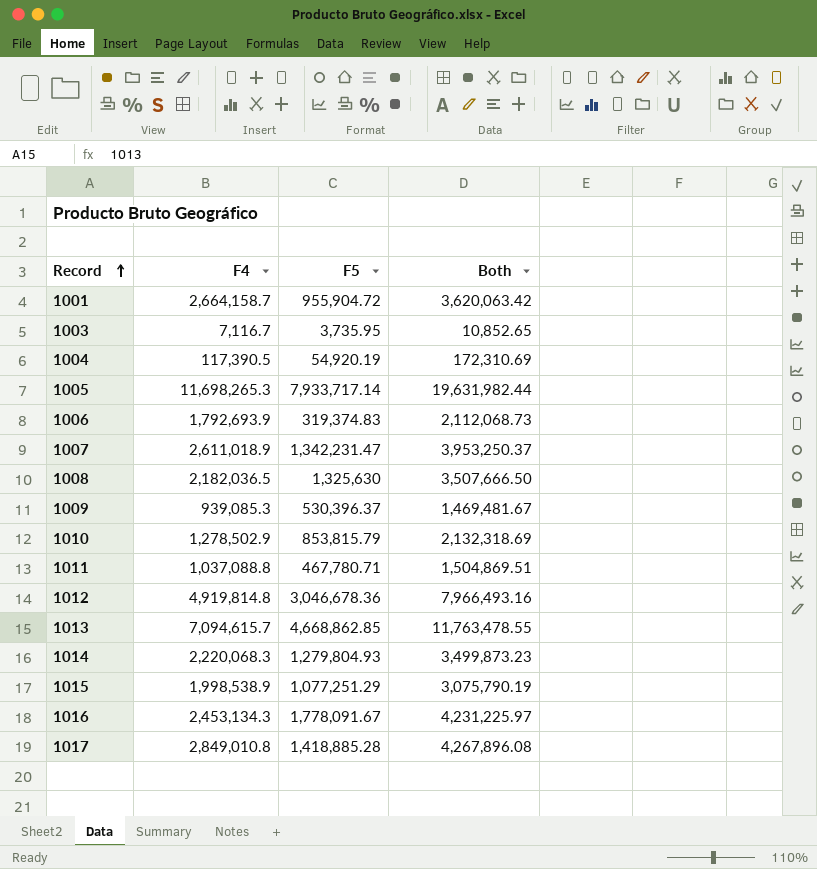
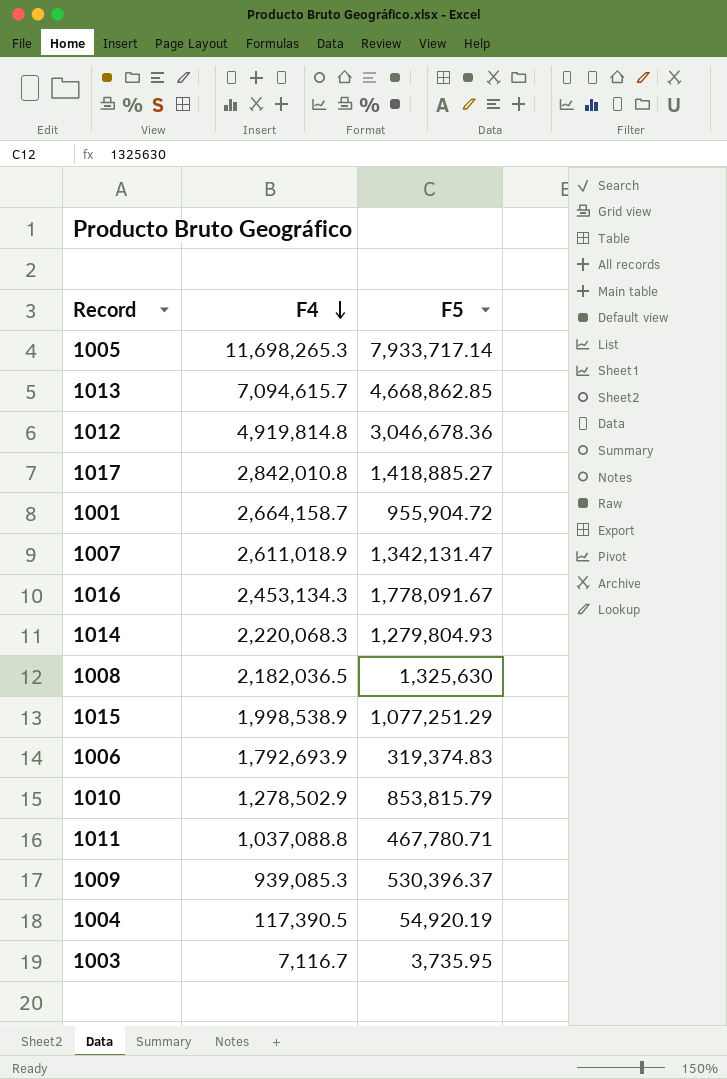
row order: Record ascending -> F4 descending
column Both | formula: [F4] + [F5] -> none
1017 | F4: 2,849,010.8 -> 2,842,010.8
1017 | F5: 1,418,885.28 -> 1,418,885.27
1007 | F5: 1,342,231.47 -> 1,342,131.47

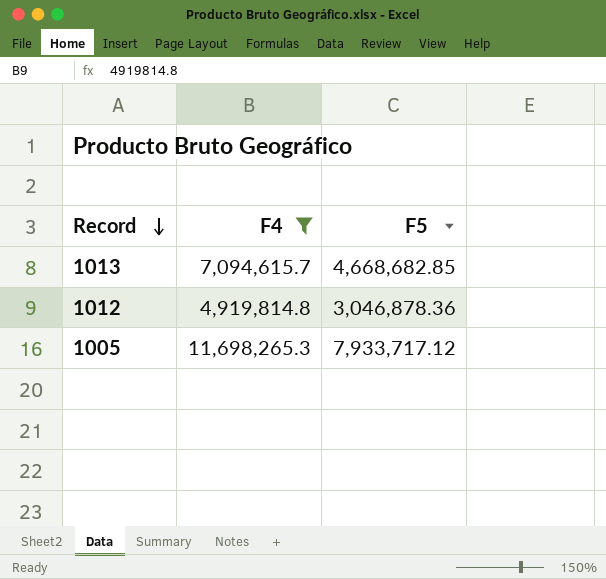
filter: none -> F4 >= 4,919,814.8
row order: F4 descending -> Record descending
1013 | F5: 4,668,862.85 -> 4,668,682.85
1012 | F5: 3,046,678.36 -> 3,046,878.36
1005 | F5: 7,933,717.14 -> 7,933,717.12

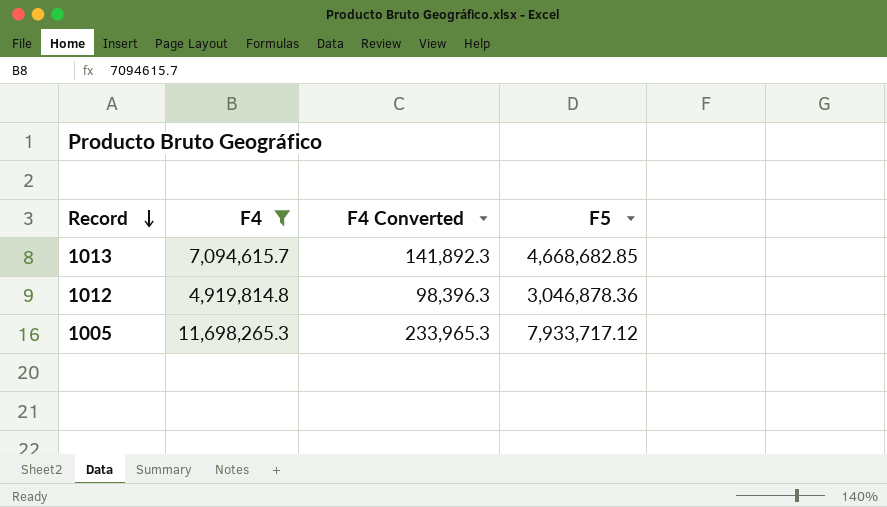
column F4 Converted | formula: none -> [F4] * 0.02

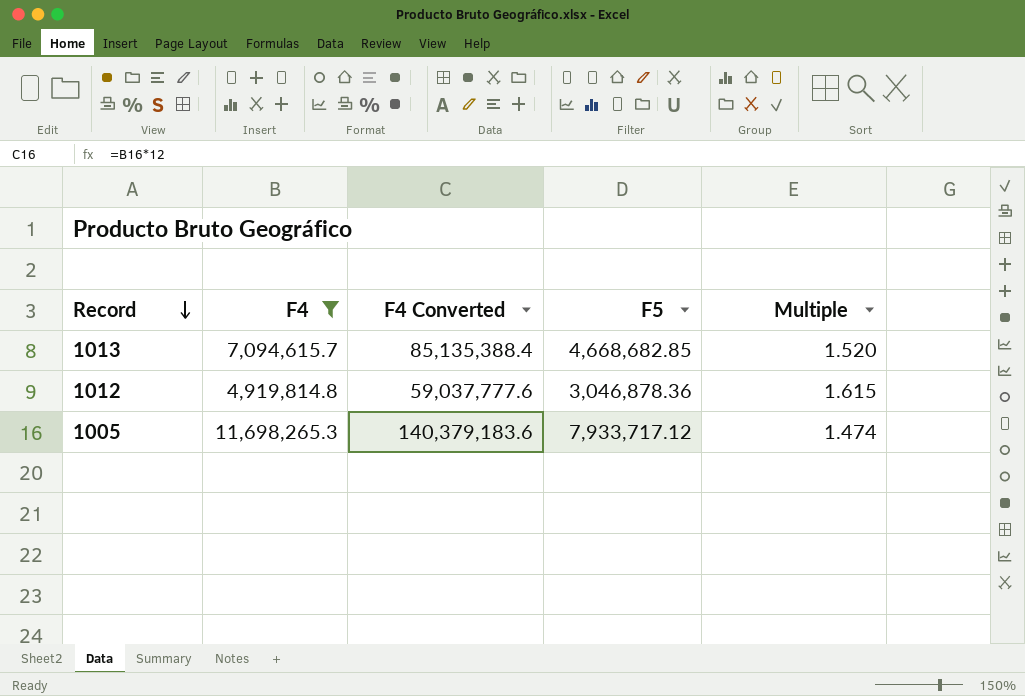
column F4 Converted | formula: [F4] * 0.02 -> [F4] * 12
column Multiple | formula: none -> [F4] / [F5]

